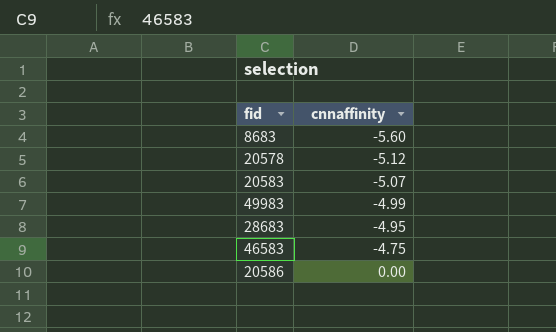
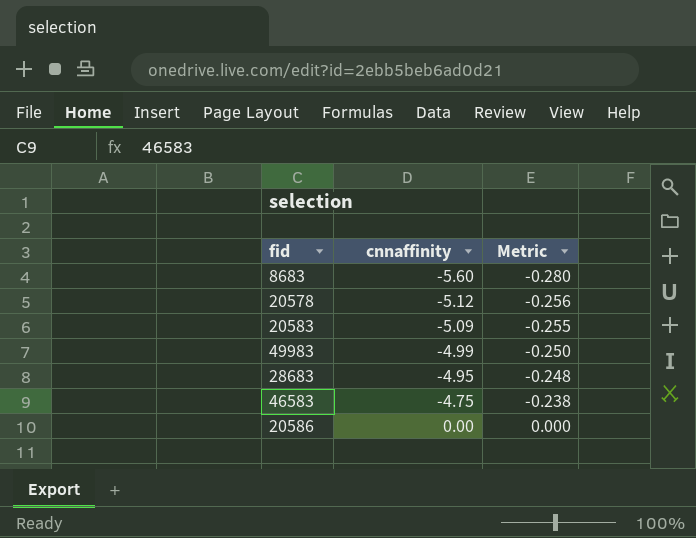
column Metric | formula: none -> [cnnaffinity] * 0.05
20583 | cnnaffinity: -5.07 -> -5.09

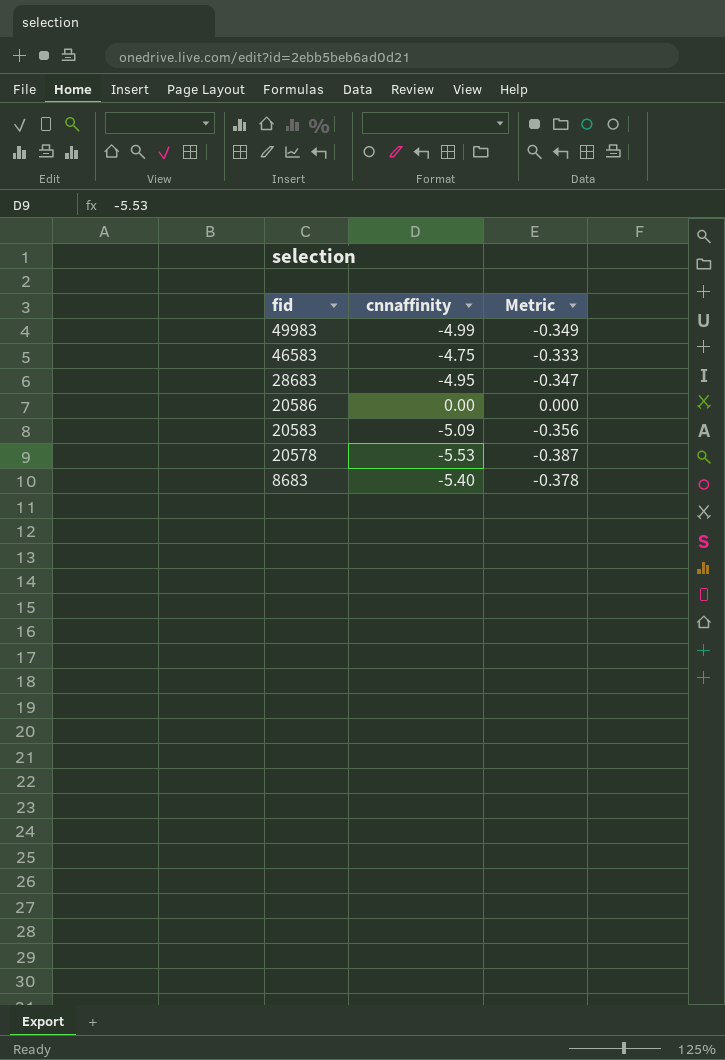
row order: cnnaffinity ascending -> fid descending
column Metric | formula: [cnnaffinity] * 0.05 -> [cnnaffinity] * 0.07
20578 | cnnaffinity: -5.12 -> -5.53
8683 | cnnaffinity: -5.60 -> -5.40

